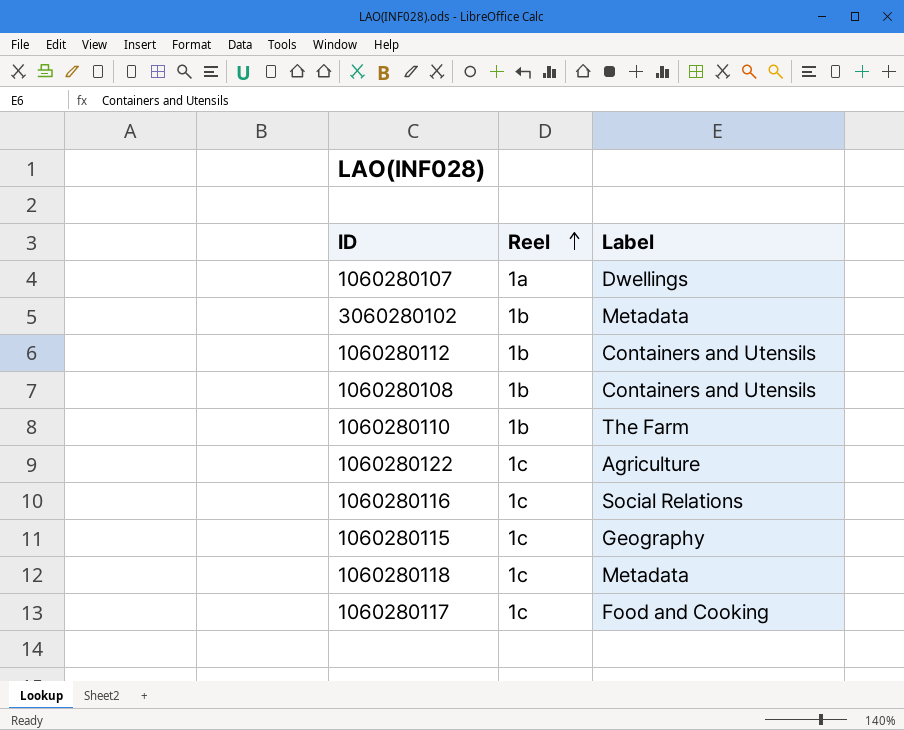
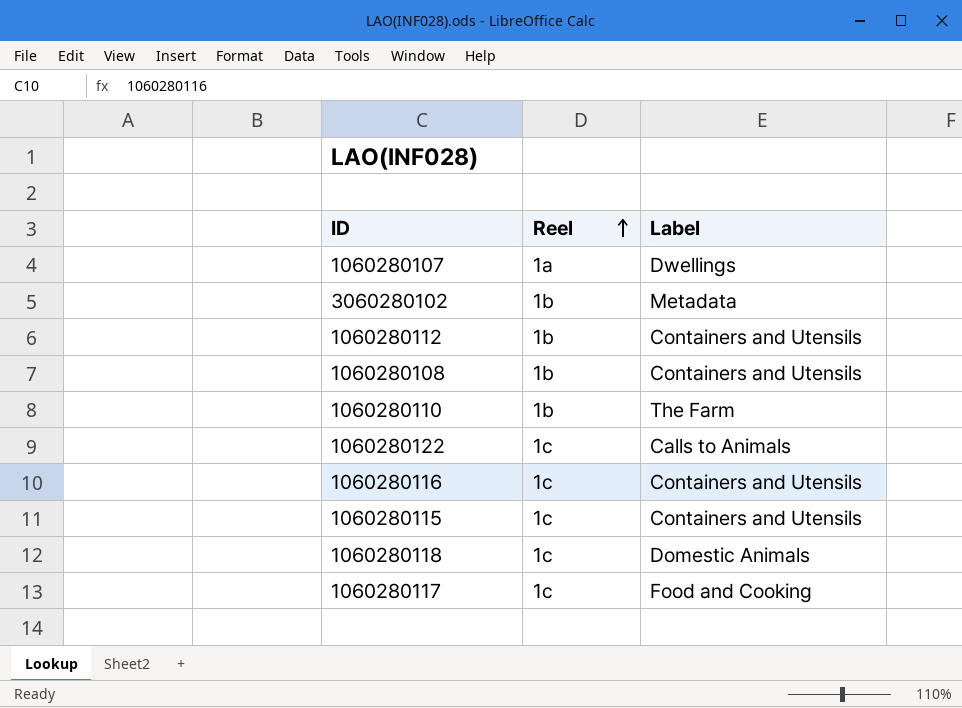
1060280122 | Label: Agriculture -> Calls to Animals
1060280116 | Label: Social Relations -> Containers and Utensils
1060280115 | Label: Geography -> Containers and Utensils
1060280118 | Label: Metadata -> Domestic Animals

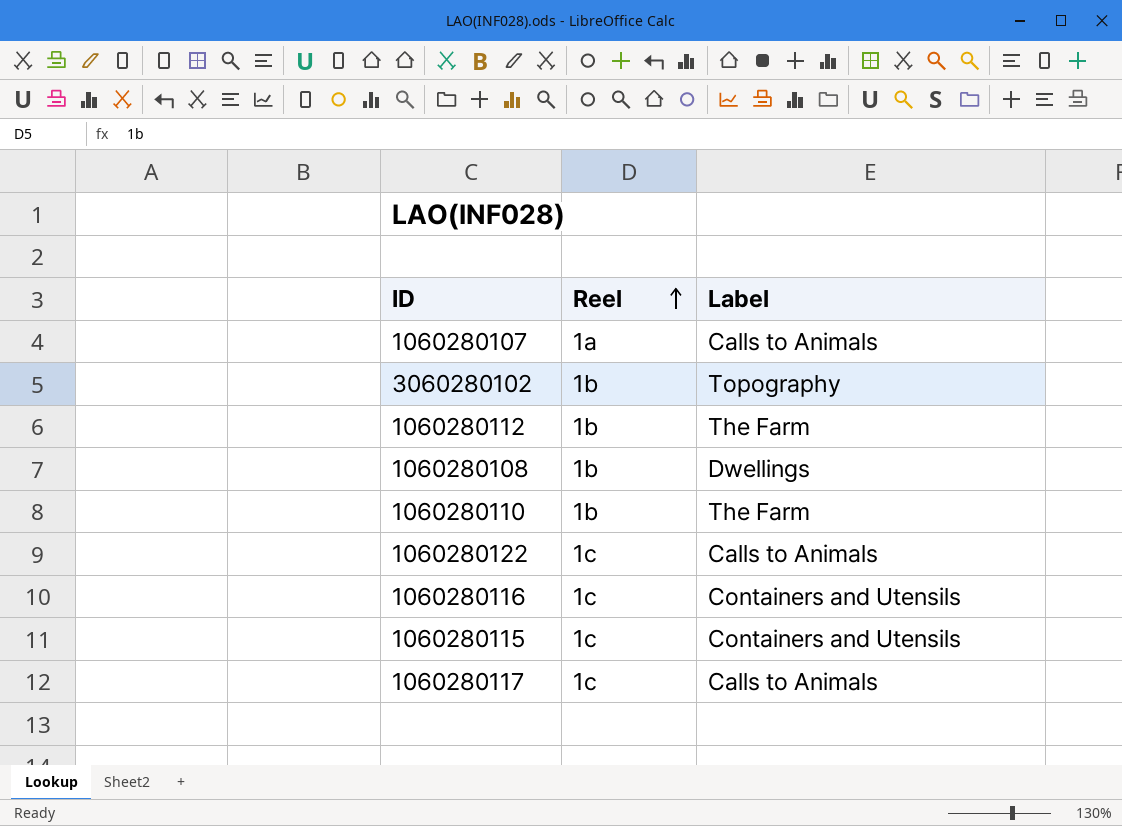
row 1060280118: 1c | Domestic Animals -> none
1060280107 | Label: Dwellings -> Calls to Animals
3060280102 | Label: Metadata -> Topography
1060280112 | Label: Containers and Utensils -> The Farm
1060280108 | Label: Containers and Utensils -> Dwellings
1060280117 | Label: Food and Cooking -> Calls to Animals

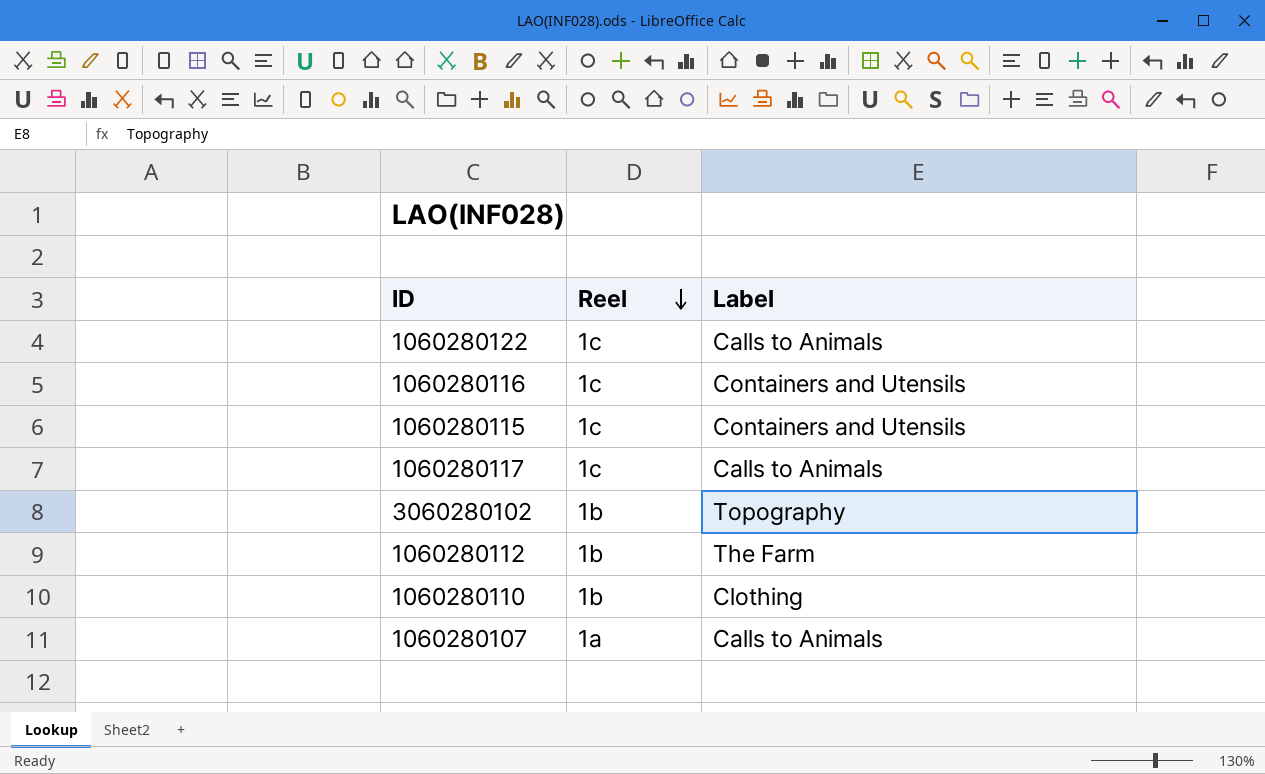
row order: Reel ascending -> Reel descending
row 1060280108: 1b | Dwellings -> none
1060280110 | Label: The Farm -> Clothing

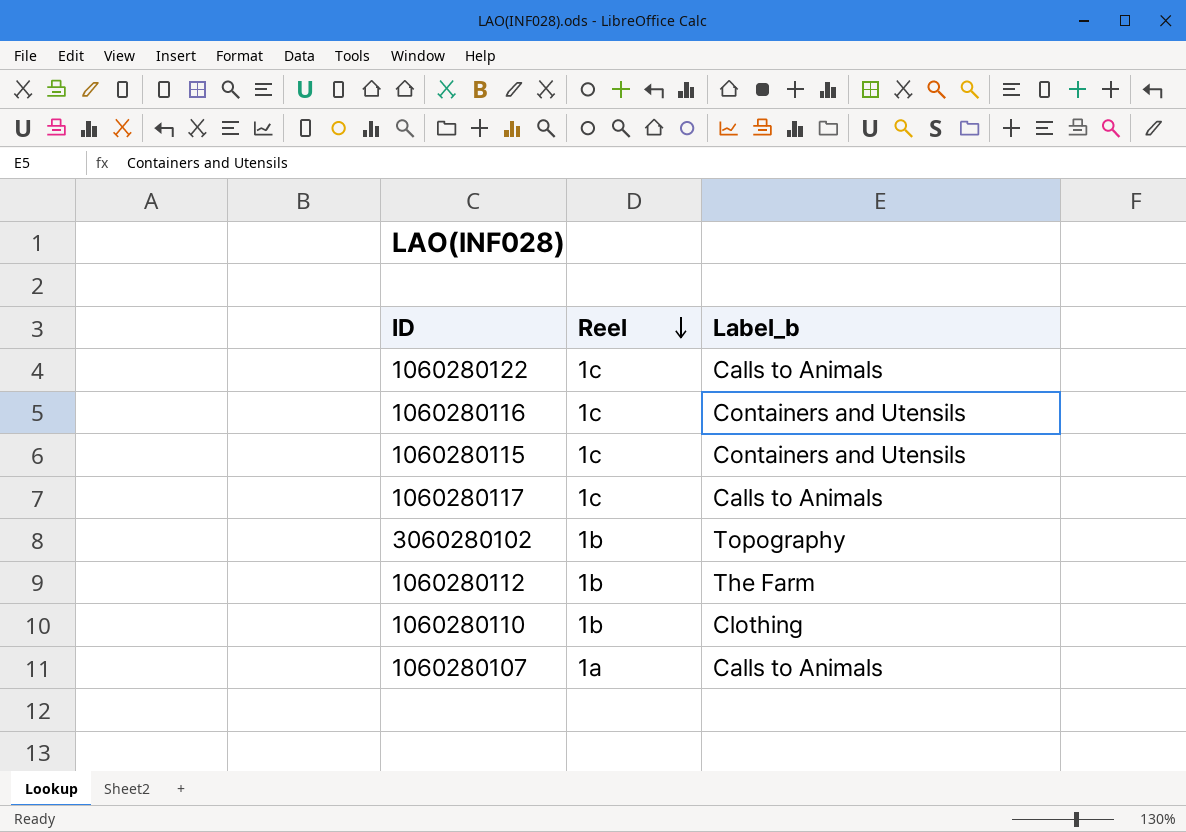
column name: Label -> Label_b

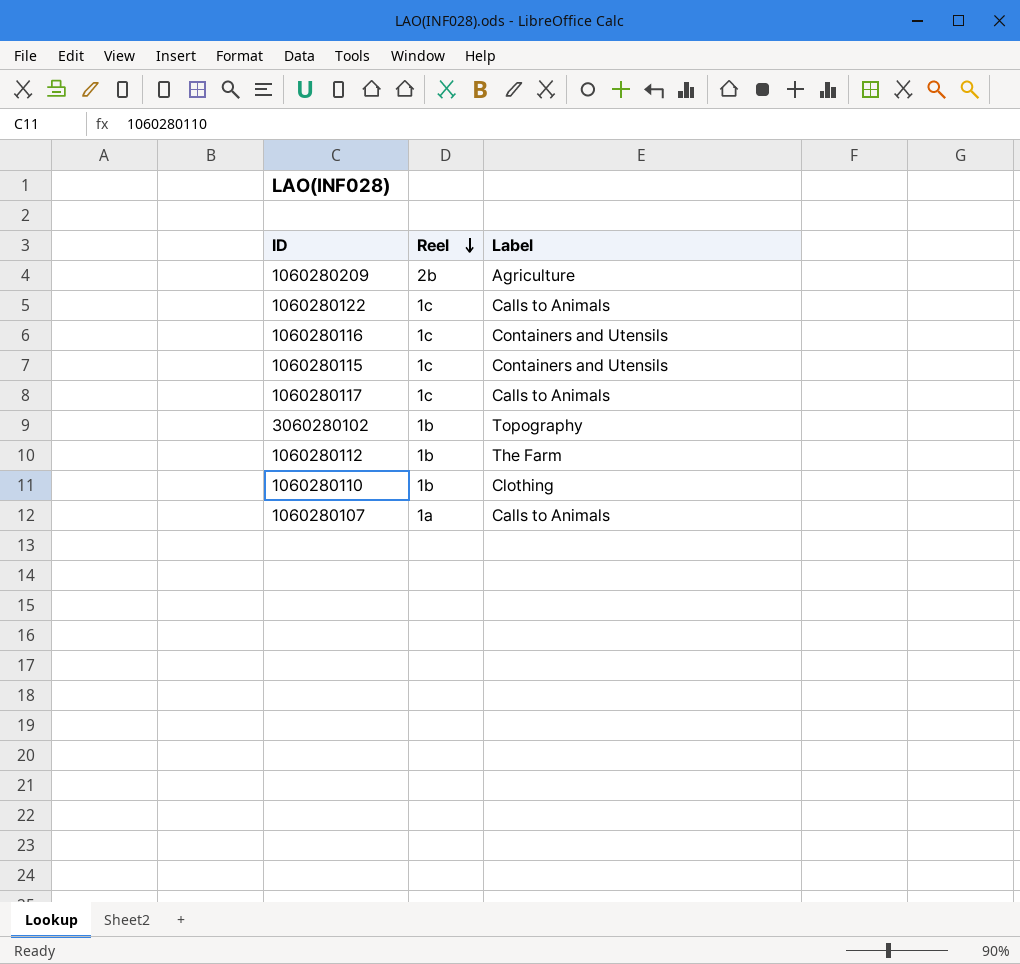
column name: Label_b -> Label
row 1060280209: none -> 2b | Agriculture

